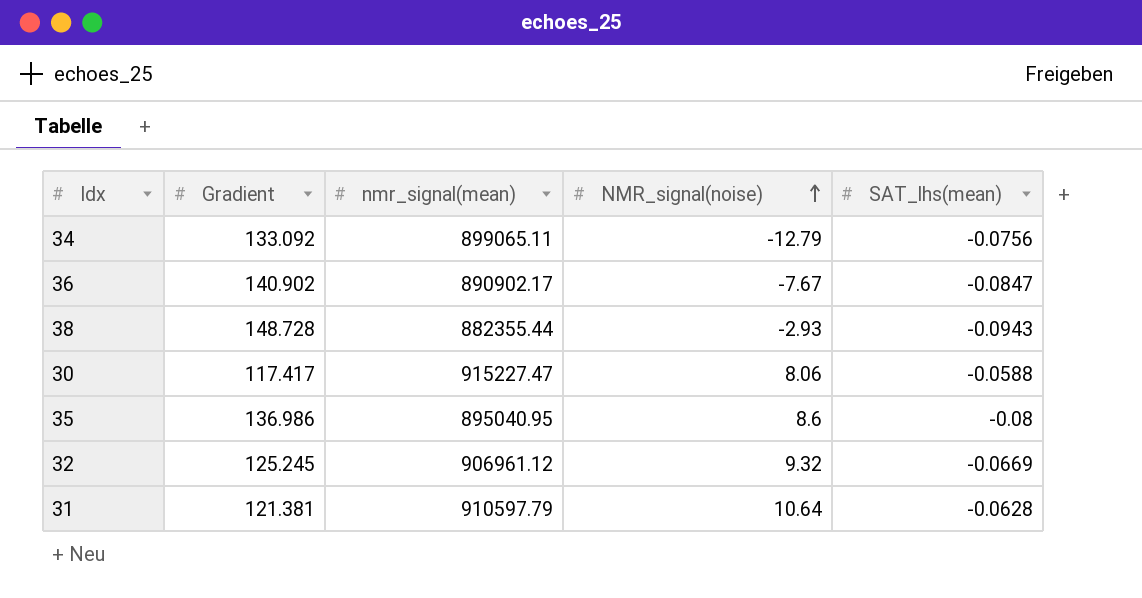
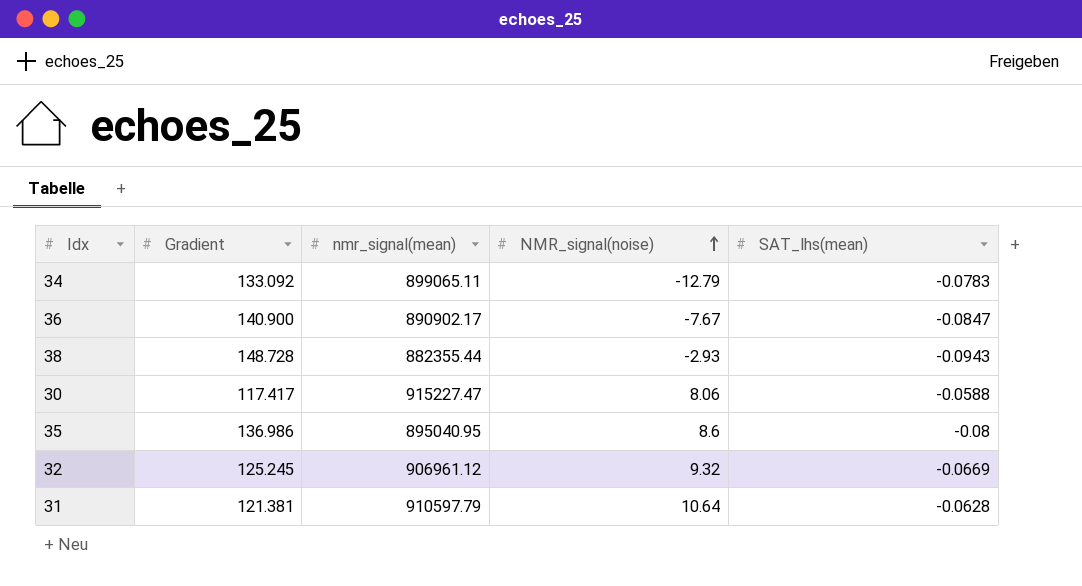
34 | SAT_lhs(mean): -0.0756 -> -0.0783
36 | Gradient: 140.902 -> 140.900

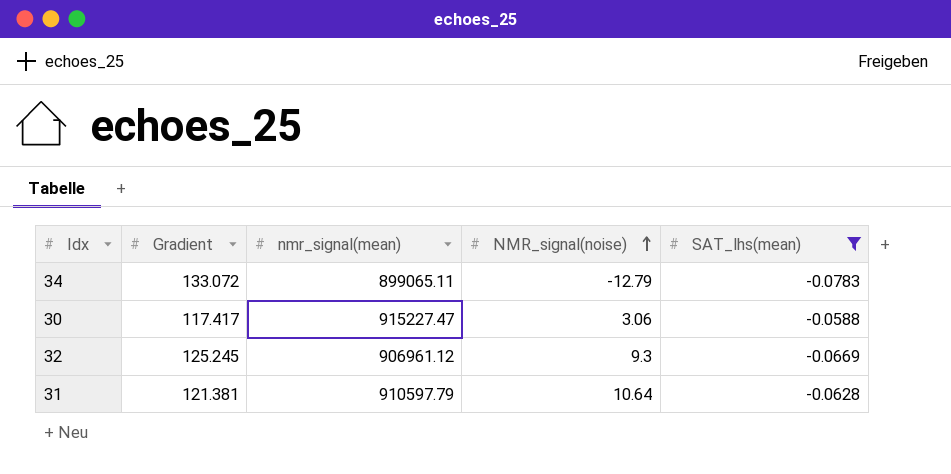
filter: none -> SAT_lhs(mean) >= -0.0783
34 | Gradient: 133.092 -> 133.072
30 | NMR_signal(noise): 8.06 -> 3.06
32 | NMR_signal(noise): 9.32 -> 9.3

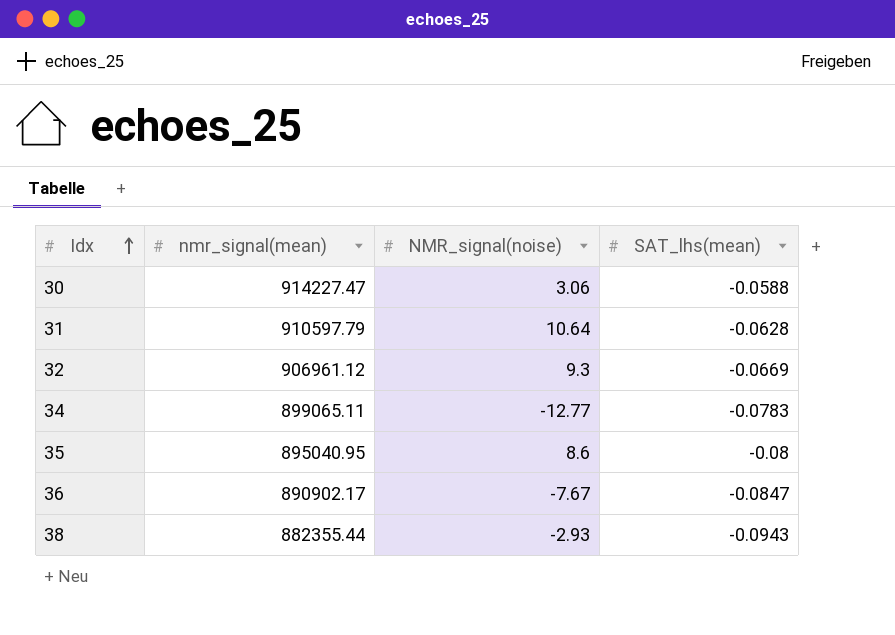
filter: SAT_lhs(mean) >= -0.0783 -> none
row order: NMR_signal(noise) ascending -> Idx ascending
column Gradient | position: 2 -> none
30 | nmr_signal(mean): 915227.47 -> 914227.47
34 | NMR_signal(noise): -12.79 -> -12.77

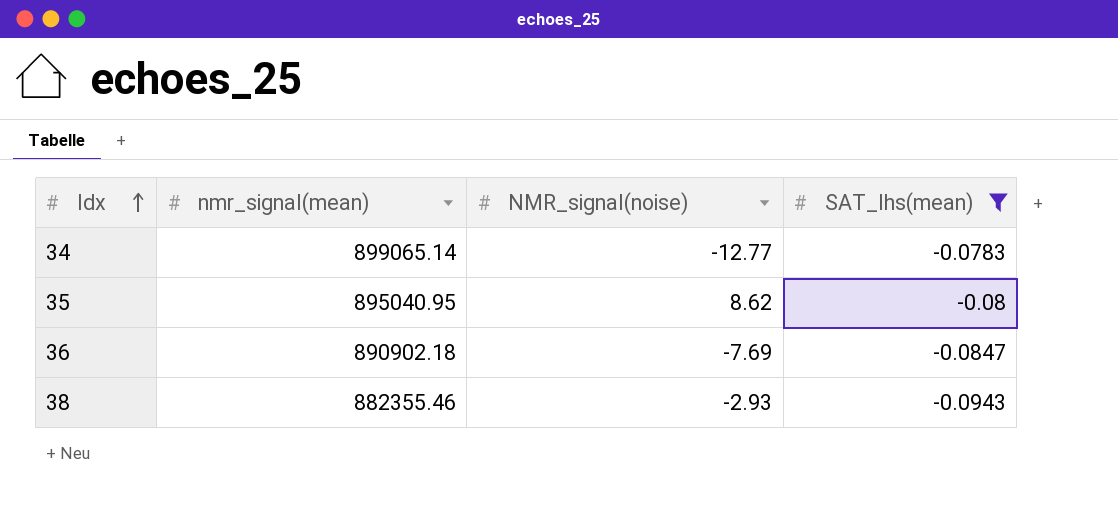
filter: none -> SAT_lhs(mean) <= -0.0783
34 | nmr_signal(mean): 899065.11 -> 899065.14
35 | NMR_signal(noise): 8.6 -> 8.62
36 | nmr_signal(mean): 890902.17 -> 890902.18
36 | NMR_signal(noise): -7.67 -> -7.69
38 | nmr_signal(mean): 882355.44 -> 882355.46

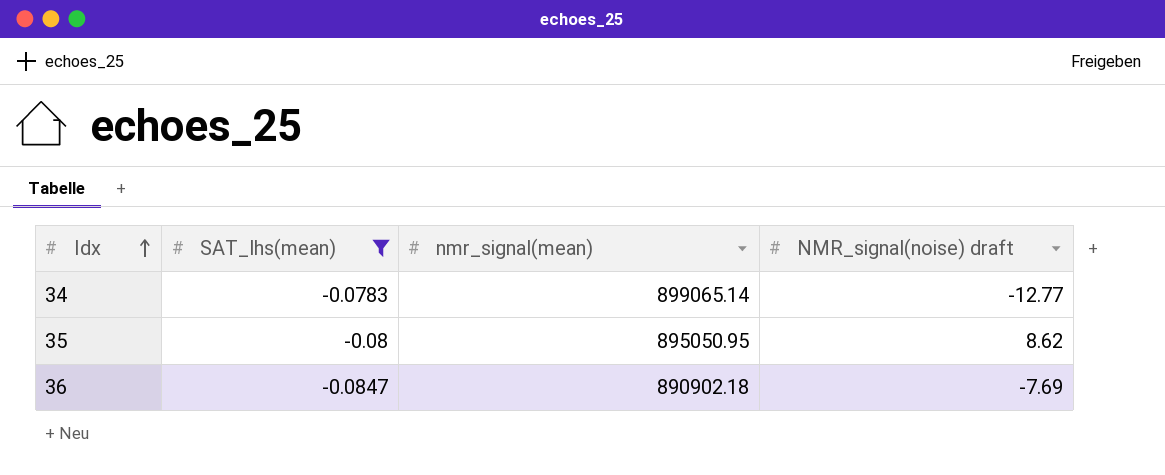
column SAT_lhs(mean) | position: 4 -> 2
column name: NMR_signal(noise) -> NMR_signal(noise) draft
row 38: 882355.46 | -2.93 | -0.0943 -> none
35 | nmr_signal(mean): 895040.95 -> 895050.95

